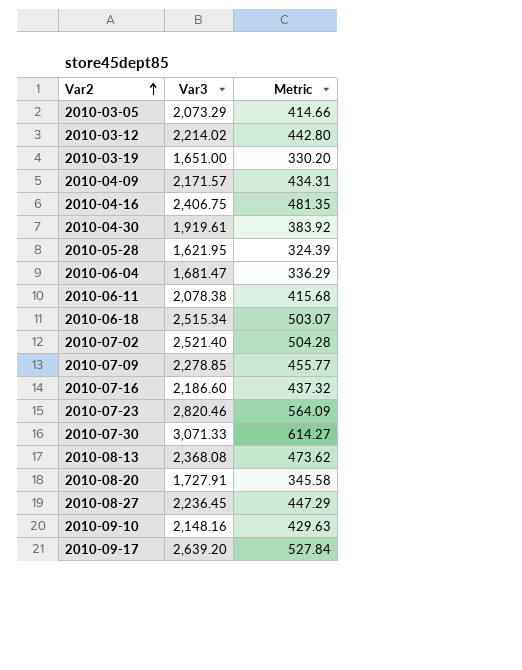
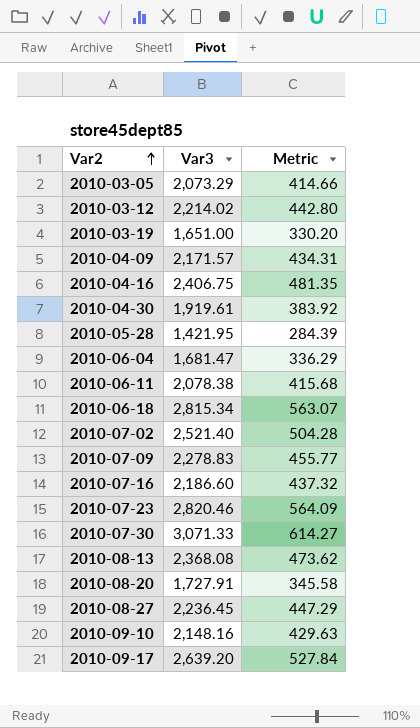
2010-05-28 | Var3: 1,621.95 -> 1,421.95
2010-05-28 | Metric: 324.39 -> 284.39
2010-06-18 | Var3: 2,515.34 -> 2,815.34
2010-06-18 | Metric: 503.07 -> 563.07
2010-07-09 | Var3: 2,278.85 -> 2,278.83

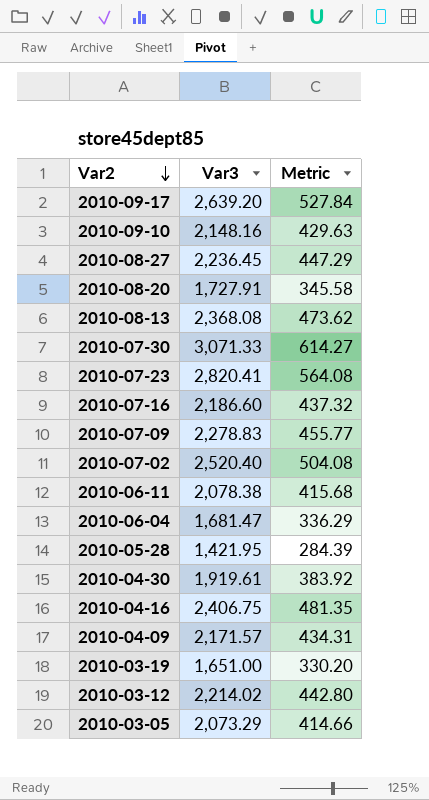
row order: Var2 ascending -> Var2 descending
row 2010-06-18: 2,815.34 | 563.07 -> none
2010-07-23 | Var3: 2,820.46 -> 2,820.41
2010-07-23 | Metric: 564.09 -> 564.08
2010-07-02 | Var3: 2,521.40 -> 2,520.40
2010-07-02 | Metric: 504.28 -> 504.08

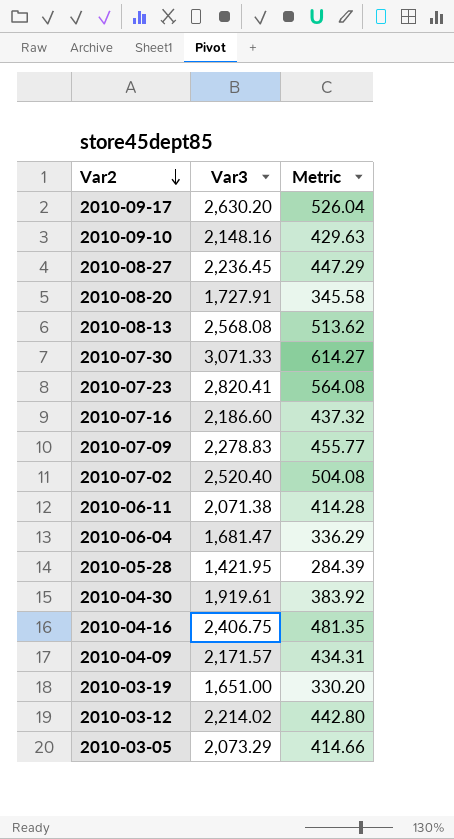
2010-09-17 | Var3: 2,639.20 -> 2,630.20
2010-09-17 | Metric: 527.84 -> 526.04
2010-08-13 | Var3: 2,368.08 -> 2,568.08
2010-08-13 | Metric: 473.62 -> 513.62
2010-06-11 | Var3: 2,078.38 -> 2,071.38
2010-06-11 | Metric: 415.68 -> 414.28

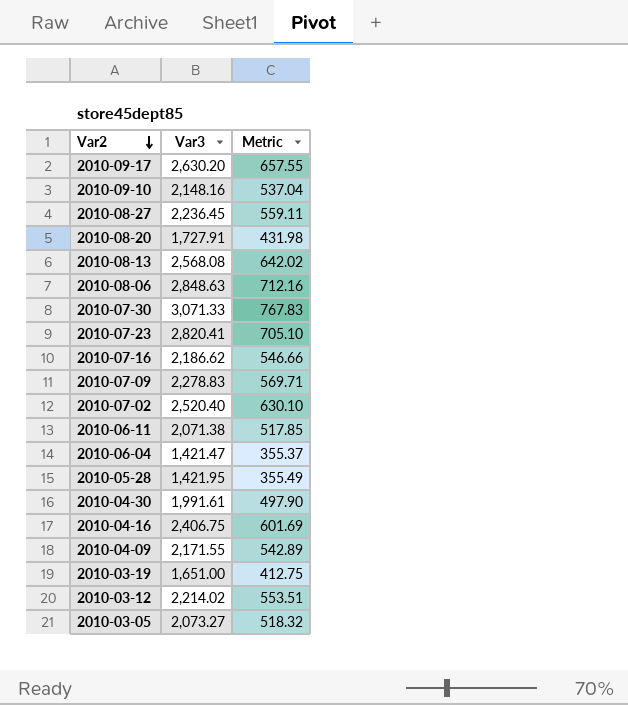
column Metric | formula: [Var3] * 0.2 -> [Var3] * 0.25
row 2010-08-06: none -> 2,848.63 | 712.16
2010-07-16 | Var3: 2,186.60 -> 2,186.62
2010-06-04 | Var3: 1,681.47 -> 1,421.47
2010-04-30 | Var3: 1,919.61 -> 1,991.61
2010-04-09 | Var3: 2,171.57 -> 2,171.55
2010-03-05 | Var3: 2,073.29 -> 2,073.27

